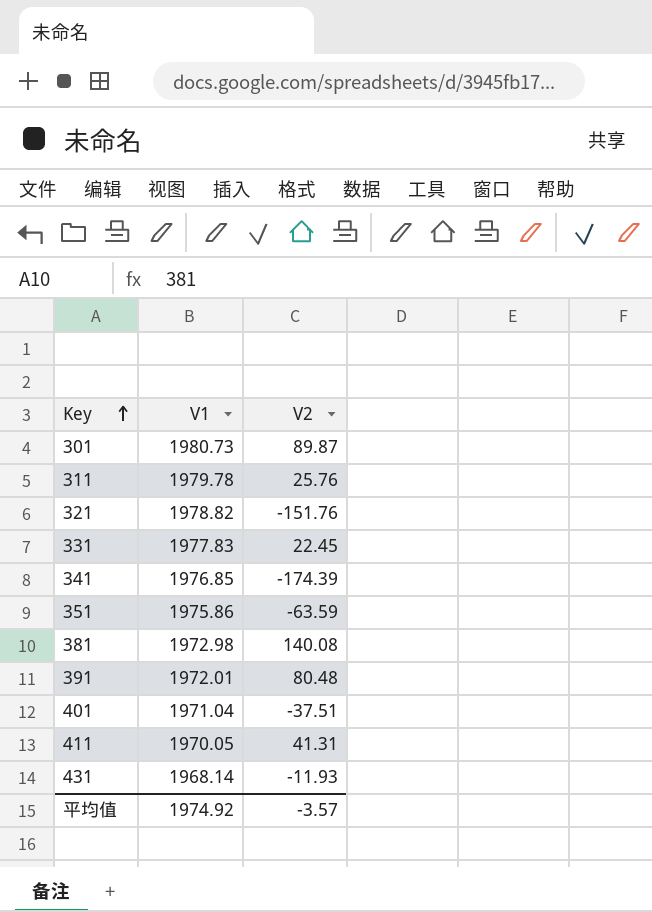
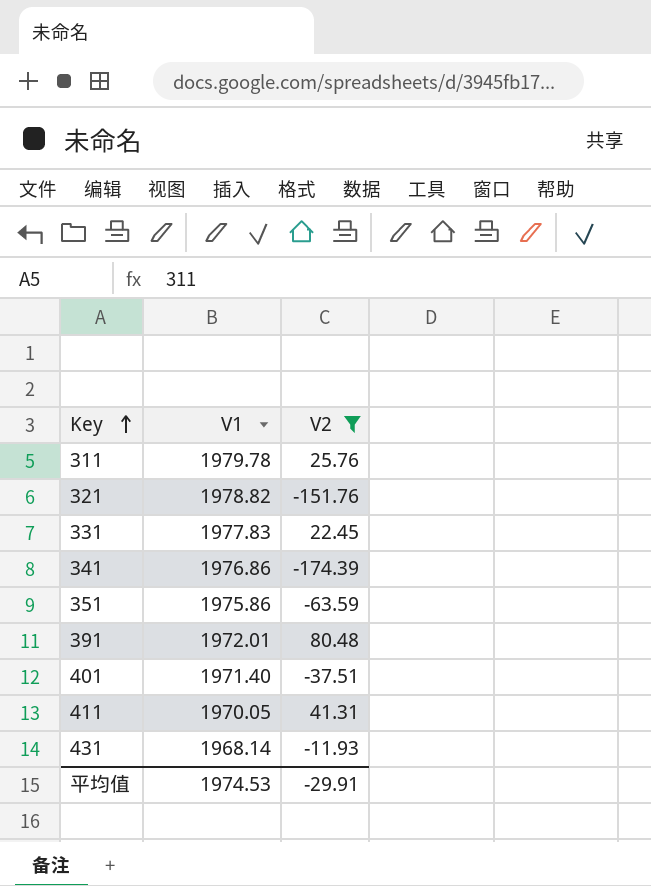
filter: none -> V2 <= 80.48
341 | V1: 1976.85 -> 1976.86
401 | V1: 1971.04 -> 1971.40
平均值 | V1: 1974.92 -> 1974.53
平均值 | V2: -3.57 -> -29.91

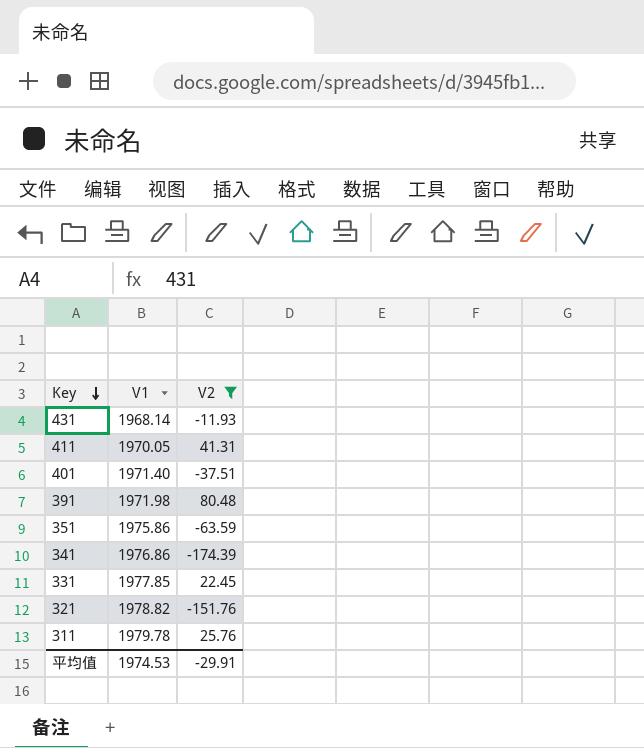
row order: Key ascending -> Key descending
391 | V1: 1972.01 -> 1971.98
331 | V1: 1977.83 -> 1977.85

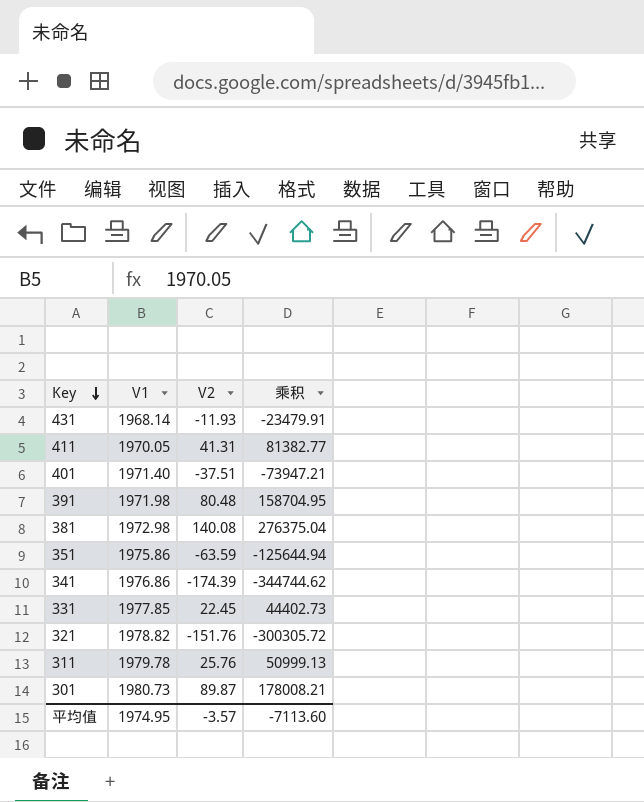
filter: V2 <= 80.48 -> none
column 乘积 | formula: none -> [V1] * [V2]
平均值 | V1: 1974.53 -> 1974.95
平均值 | V2: -29.91 -> -3.57

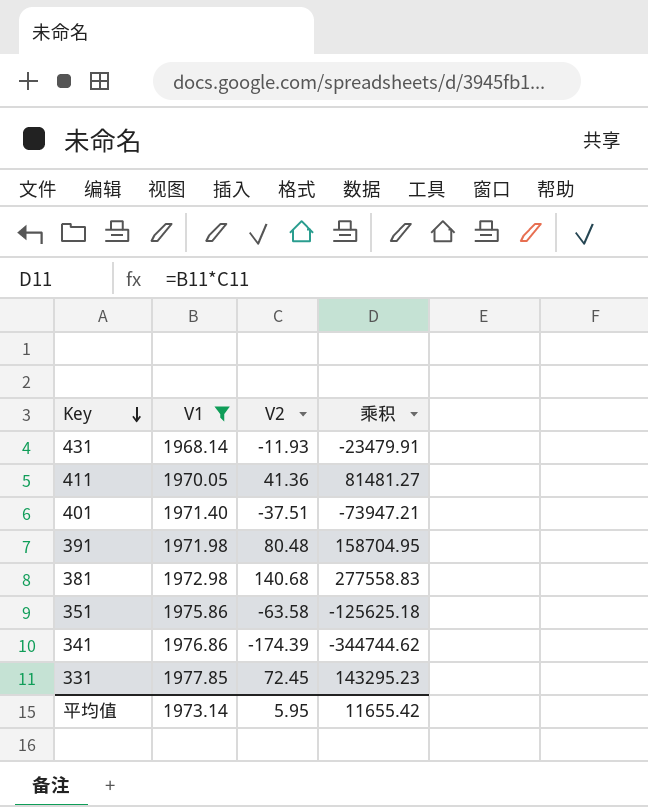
filter: none -> V1 <= 1977.85
411 | V2: 41.31 -> 41.36
411 | 乘积: 81382.77 -> 81481.27
381 | V2: 140.08 -> 140.68
381 | 乘积: 276375.04 -> 277558.83
351 | V2: -63.59 -> -63.58
351 | 乘积: -125644.94 -> -125625.18
331 | V2: 22.45 -> 72.45
331 | 乘积: 44402.73 -> 143295.23
平均值 | V1: 1974.95 -> 1973.14
平均值 | V2: -3.57 -> 5.95
平均值 | 乘积: -7113.60 -> 11655.42

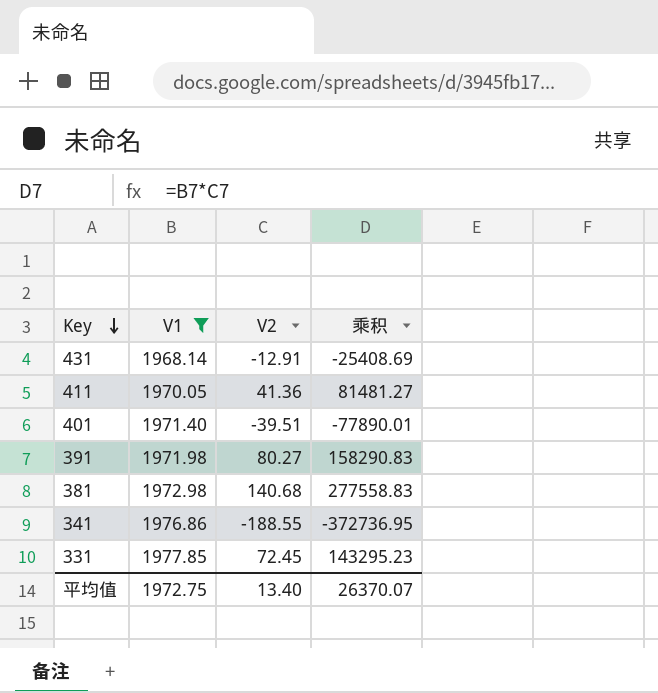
row 351: 1975.86 | -63.58 | -125625.18 -> none
431 | V2: -11.93 -> -12.91
431 | 乘积: -23479.91 -> -25408.69
401 | V2: -37.51 -> -39.51
401 | 乘积: -73947.21 -> -77890.01
391 | V2: 80.48 -> 80.27
391 | 乘积: 158704.95 -> 158290.83
341 | V2: -174.39 -> -188.55
341 | 乘积: -344744.62 -> -372736.95
平均值 | V1: 1973.14 -> 1972.75
平均值 | V2: 5.95 -> 13.40
平均值 | 乘积: 11655.42 -> 26370.07

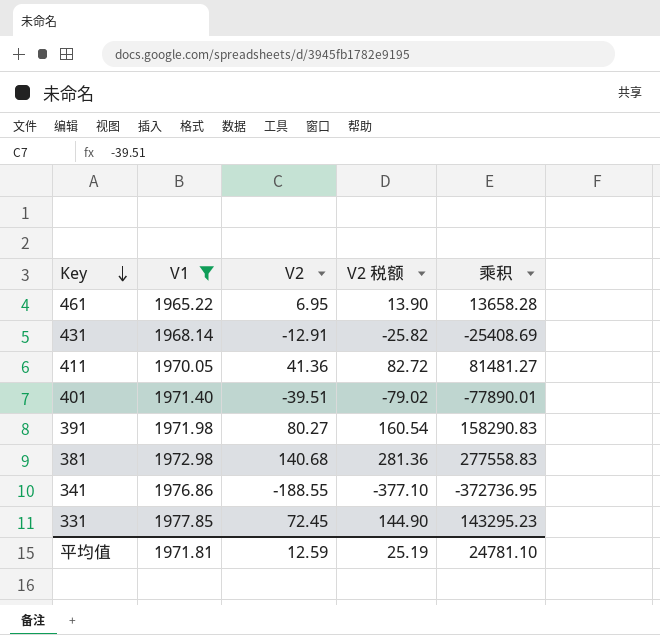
column V2 税额 | formula: none -> [V2] * 2
row 461: none -> 1965.22 | 6.95 | 13.90 | 13658.28
平均值 | V1: 1972.75 -> 1971.81
平均值 | V2: 13.40 -> 12.59
平均值 | 乘积: 26370.07 -> 24781.10

